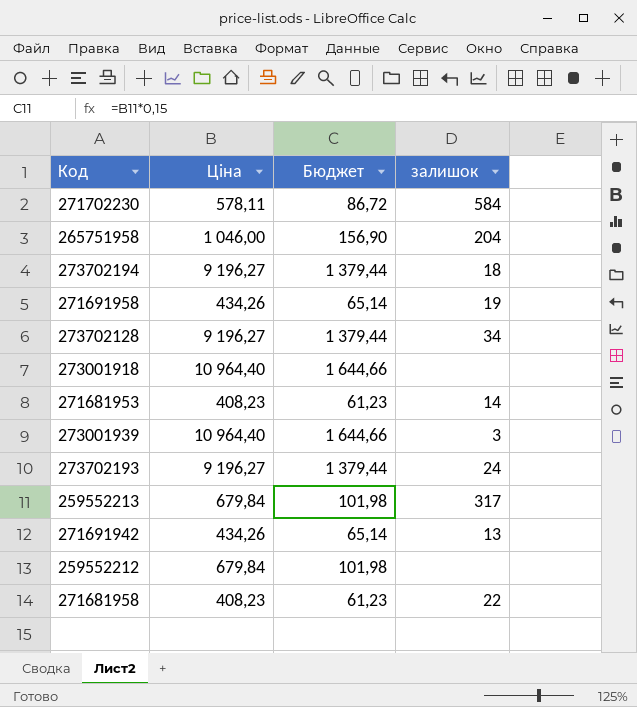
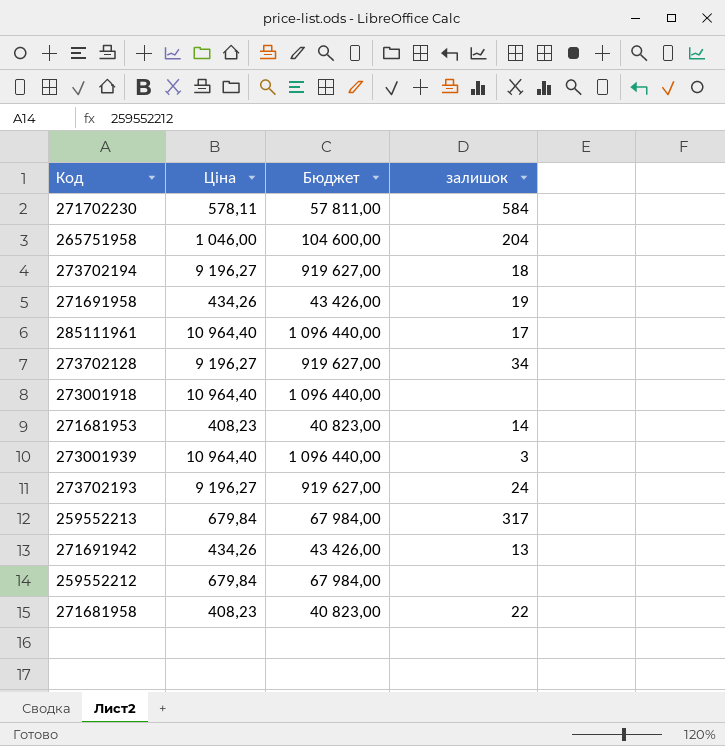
column Бюджет | formula: [Ціна] * 0,15 -> [Ціна] * 100
row 285111961: none -> 10 964,40 | 1 096 440,00 | 17

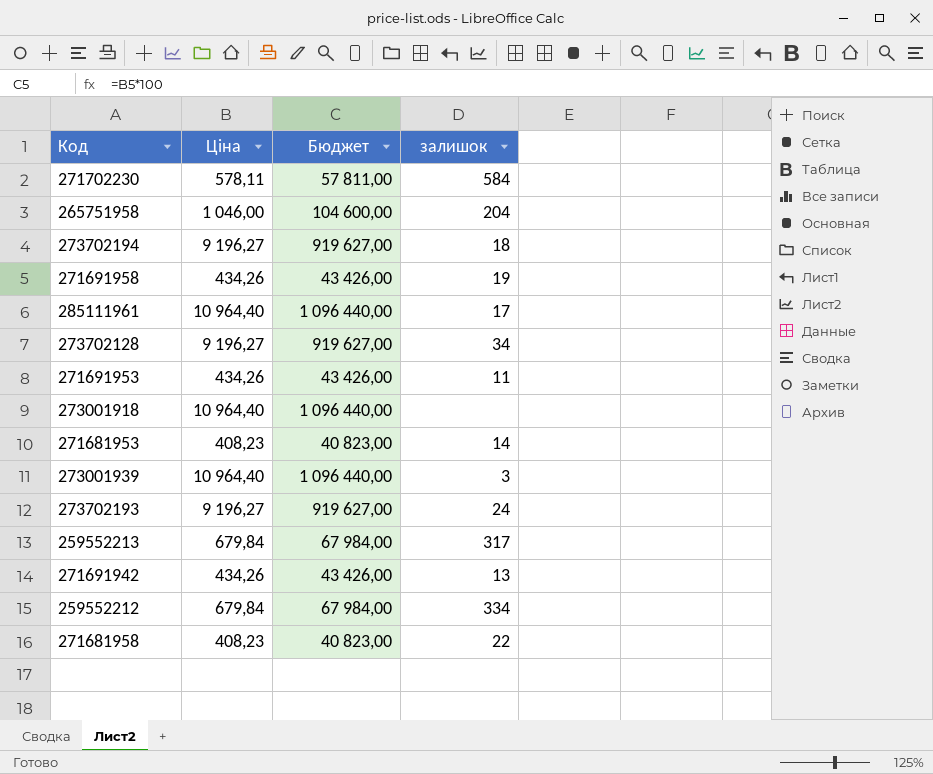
row 271691953: none -> 434,26 | 43 426,00 | 11
259552212 | залишок: none -> 334

